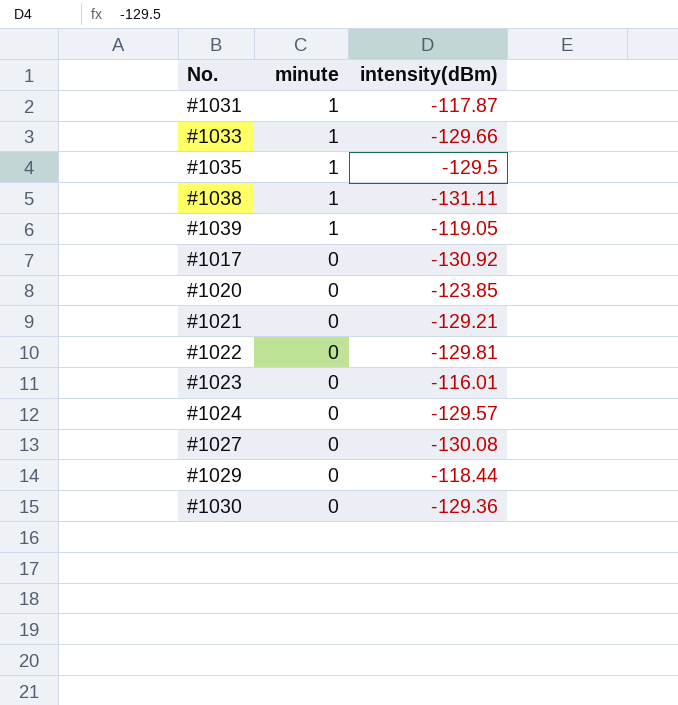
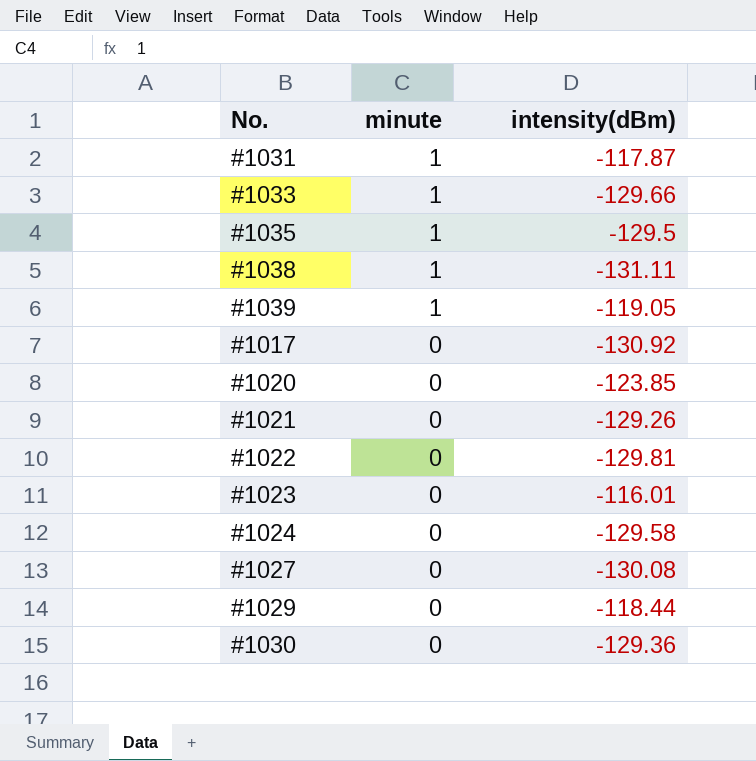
#1021 | intensity(dBm): -129.21 -> -129.26
#1024 | intensity(dBm): -129.57 -> -129.58

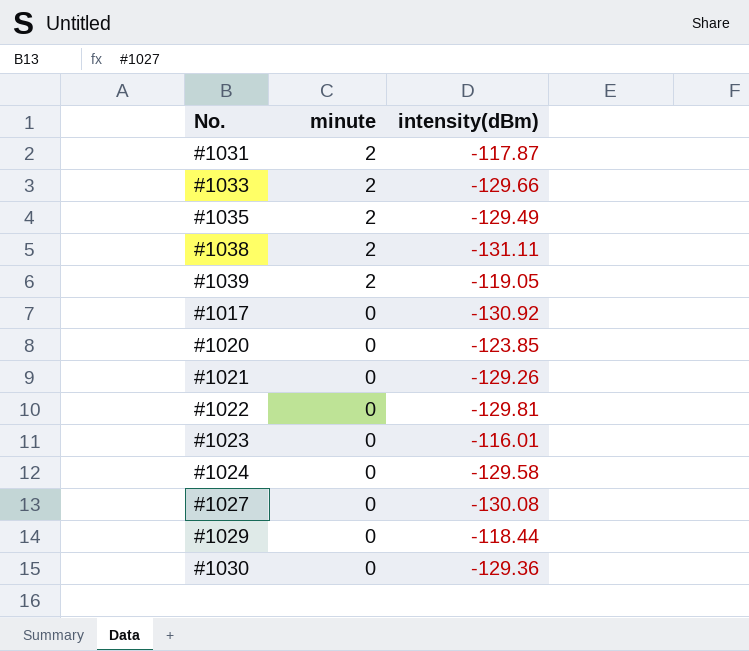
#1031 | minute: 1 -> 2
#1033 | minute: 1 -> 2
#1035 | minute: 1 -> 2
#1035 | intensity(dBm): -129.5 -> -129.49
#1038 | minute: 1 -> 2
#1039 | minute: 1 -> 2

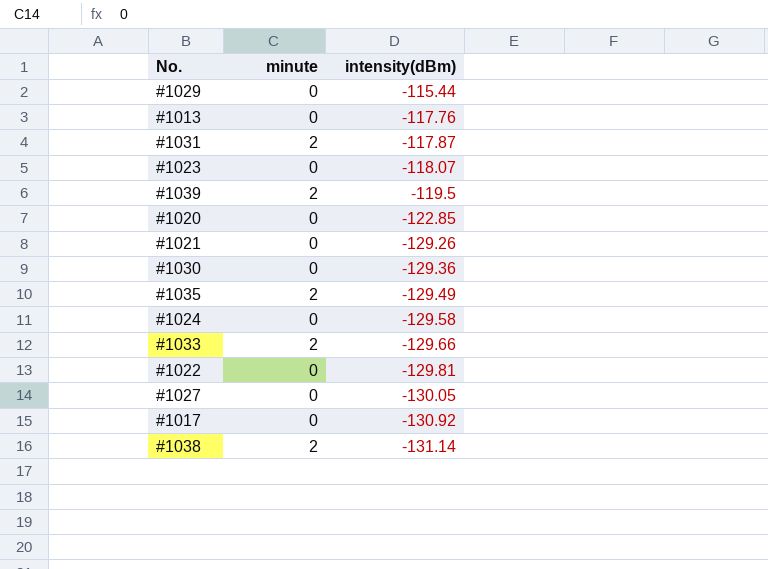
row order: minute descending -> intensity(dBm) descending
#1029 | intensity(dBm): -118.44 -> -115.44
row #1013: none -> 0 | -117.76
#1023 | intensity(dBm): -116.01 -> -118.07
#1039 | intensity(dBm): -119.05 -> -119.5
#1020 | intensity(dBm): -123.85 -> -122.85
#1027 | intensity(dBm): -130.08 -> -130.05
#1038 | intensity(dBm): -131.11 -> -131.14

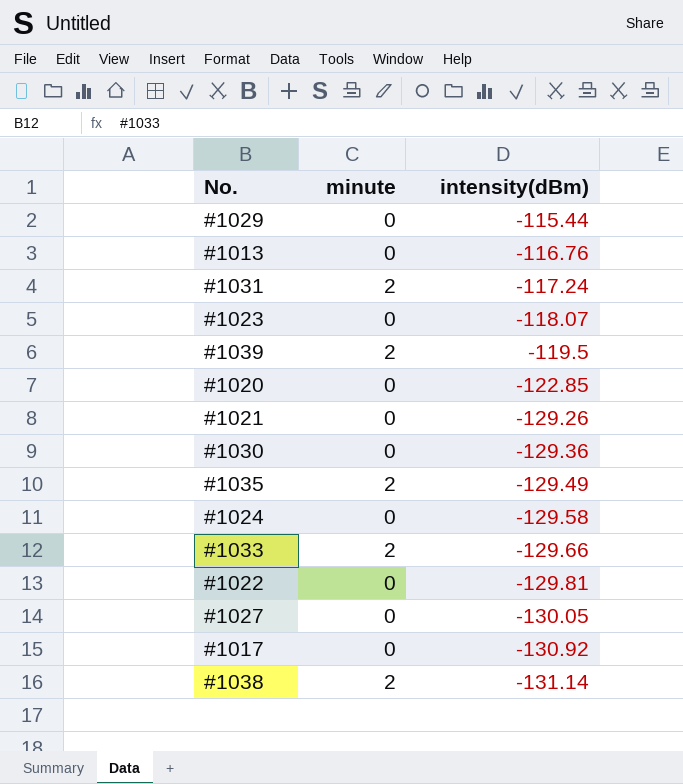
#1013 | intensity(dBm): -117.76 -> -116.76
#1031 | intensity(dBm): -117.87 -> -117.24

